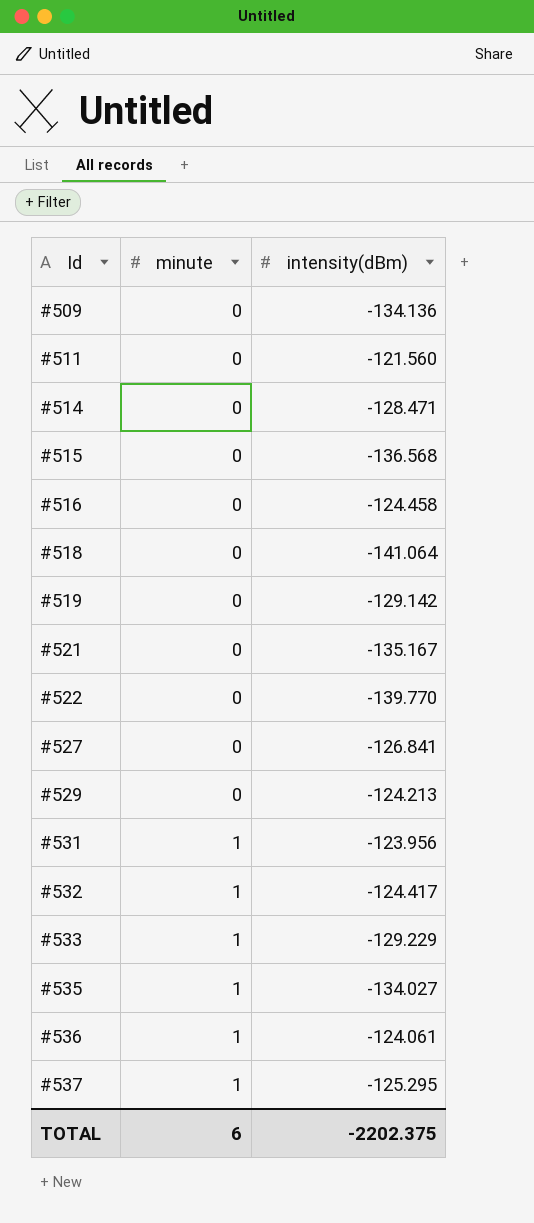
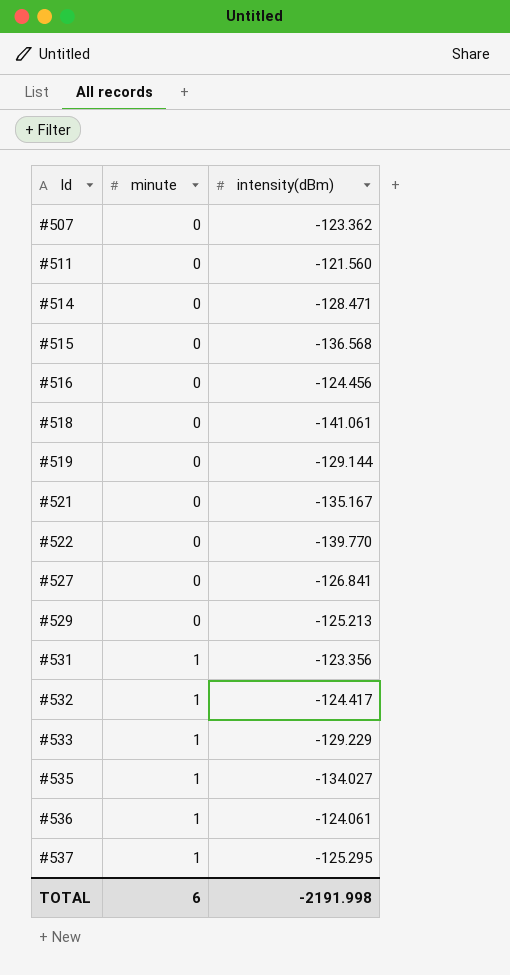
row #509: 0 | -134.136 -> none
row #507: none -> 0 | -123.362
#516 | intensity(dBm): -124.458 -> -124.456
#518 | intensity(dBm): -141.064 -> -141.061
#519 | intensity(dBm): -129.142 -> -129.144
#529 | intensity(dBm): -124.213 -> -125.213
#531 | intensity(dBm): -123.956 -> -123.356
TOTAL | intensity(dBm): -2202.375 -> -2191.998

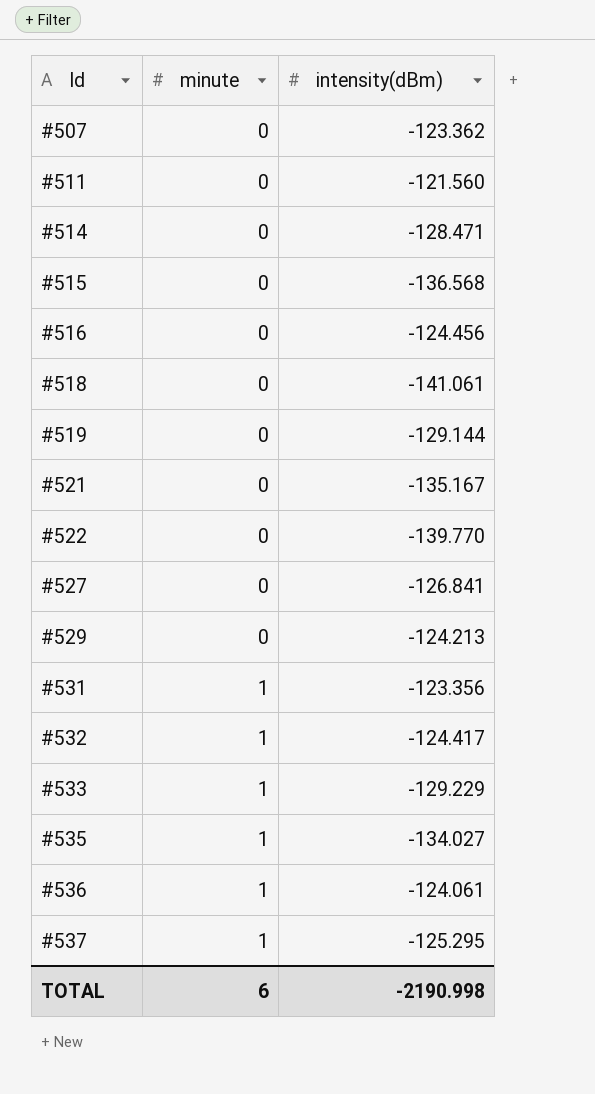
#529 | intensity(dBm): -125.213 -> -124.213
TOTAL | intensity(dBm): -2191.998 -> -2190.998

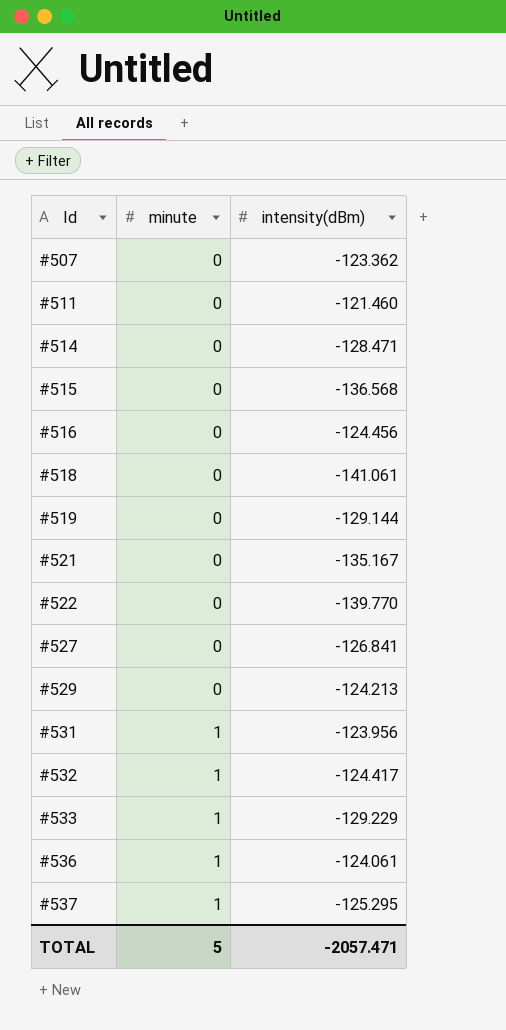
row #535: 1 | -134.027 -> none
#511 | intensity(dBm): -121.560 -> -121.460
#531 | intensity(dBm): -123.356 -> -123.956
TOTAL | minute: 6 -> 5
TOTAL | intensity(dBm): -2190.998 -> -2057.471

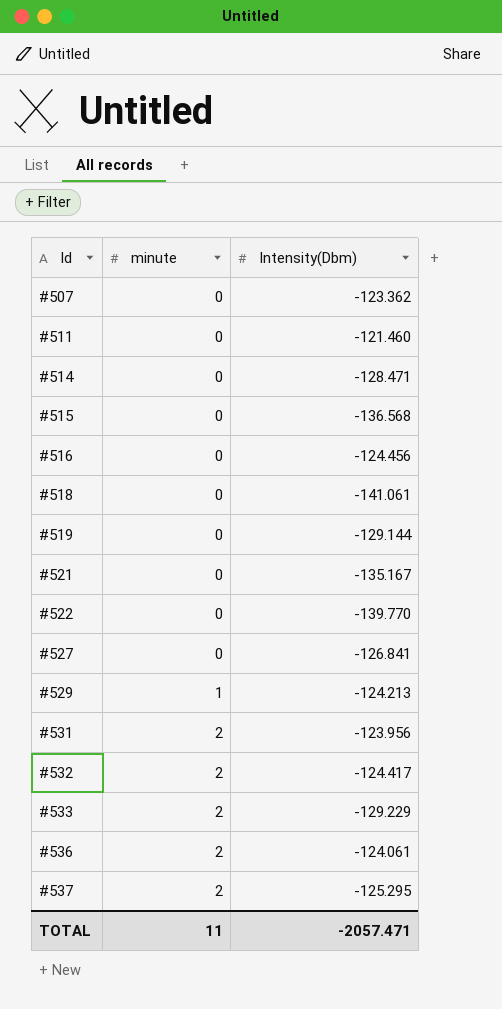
column name: intensity(dBm) -> Intensity(Dbm)
#529 | minute: 0 -> 1
#531 | minute: 1 -> 2
#532 | minute: 1 -> 2
#533 | minute: 1 -> 2
#536 | minute: 1 -> 2
#537 | minute: 1 -> 2
TOTAL | minute: 5 -> 11

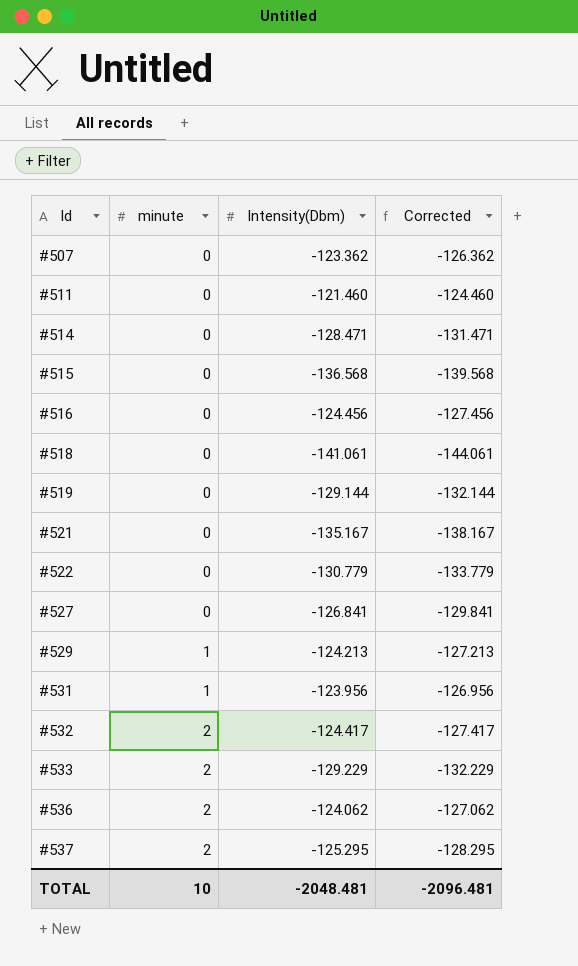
column Corrected | formula: none -> [Intensity(Dbm)] - 3
#522 | Intensity(Dbm): -139.770 -> -130.779
#531 | minute: 2 -> 1
#536 | Intensity(Dbm): -124.061 -> -124.062
TOTAL | minute: 11 -> 10
TOTAL | Intensity(Dbm): -2057.471 -> -2048.481

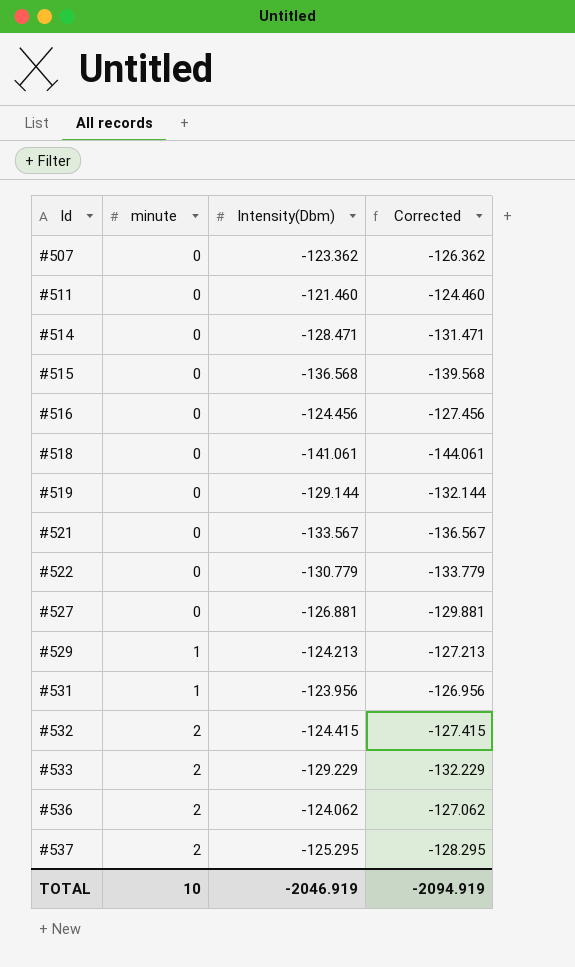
#521 | Intensity(Dbm): -135.167 -> -133.567
#521 | Corrected: -138.167 -> -136.567
#527 | Intensity(Dbm): -126.841 -> -126.881
#527 | Corrected: -129.841 -> -129.881
#532 | Intensity(Dbm): -124.417 -> -124.415
#532 | Corrected: -127.417 -> -127.415
TOTAL | Intensity(Dbm): -2048.481 -> -2046.919
TOTAL | Corrected: -2096.481 -> -2094.919

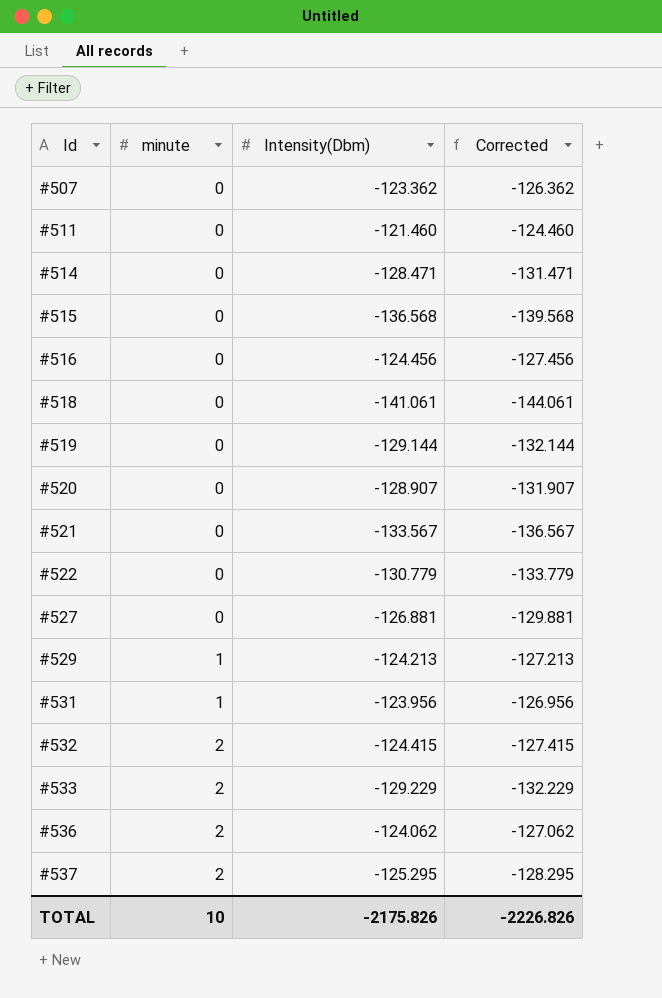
row #520: none -> 0 | -128.907 | -131.907
TOTAL | Intensity(Dbm): -2046.919 -> -2175.826
TOTAL | Corrected: -2094.919 -> -2226.826

